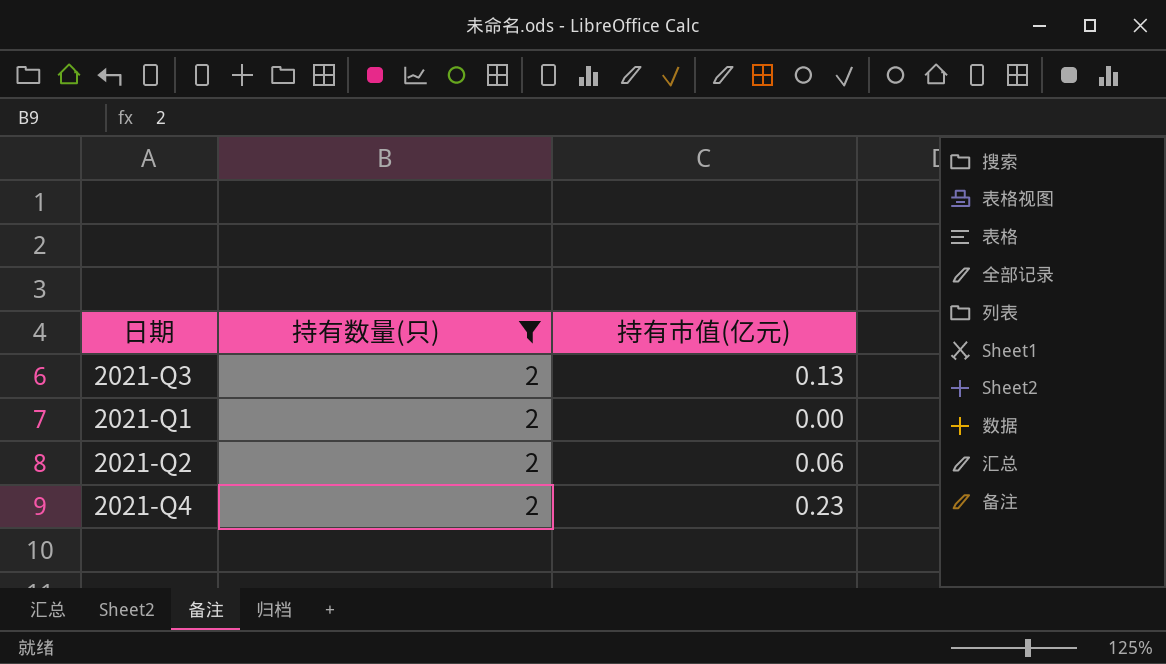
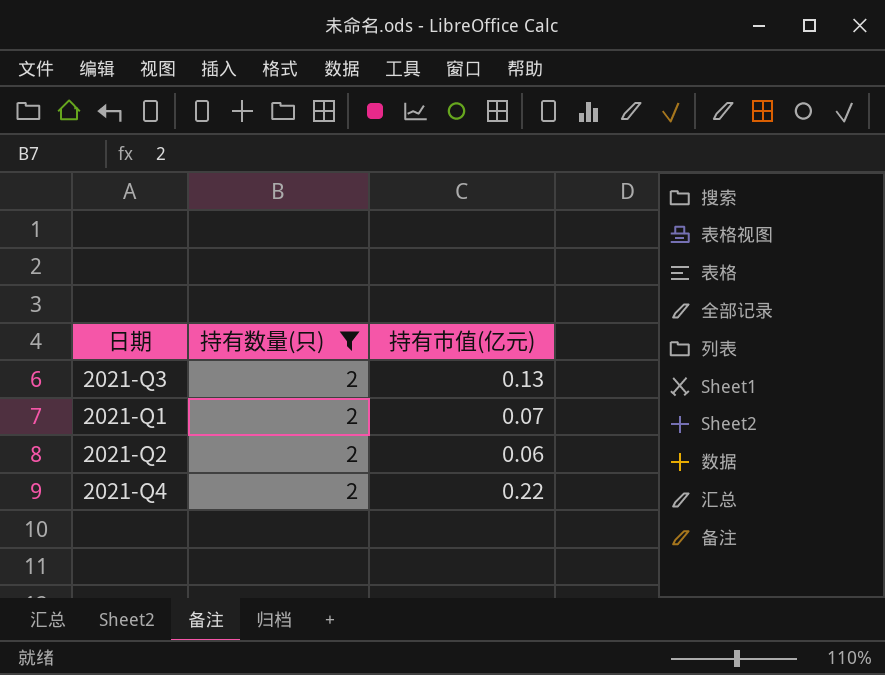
2021-Q1 | 持有市值(亿元): 0.00 -> 0.07
2021-Q4 | 持有市值(亿元): 0.23 -> 0.22

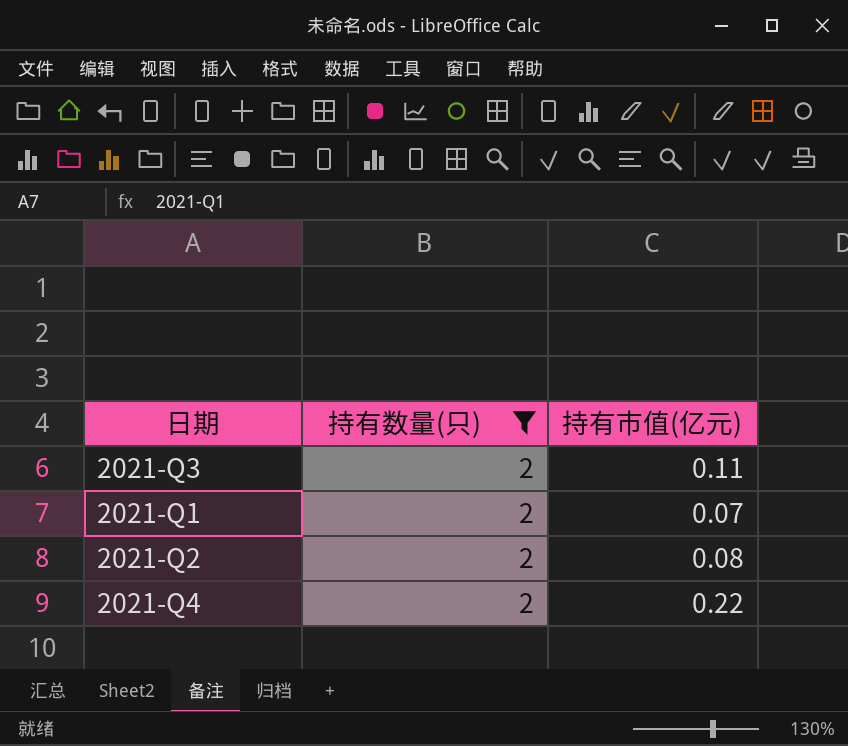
2021-Q3 | 持有市值(亿元): 0.13 -> 0.11
2021-Q2 | 持有市值(亿元): 0.06 -> 0.08

